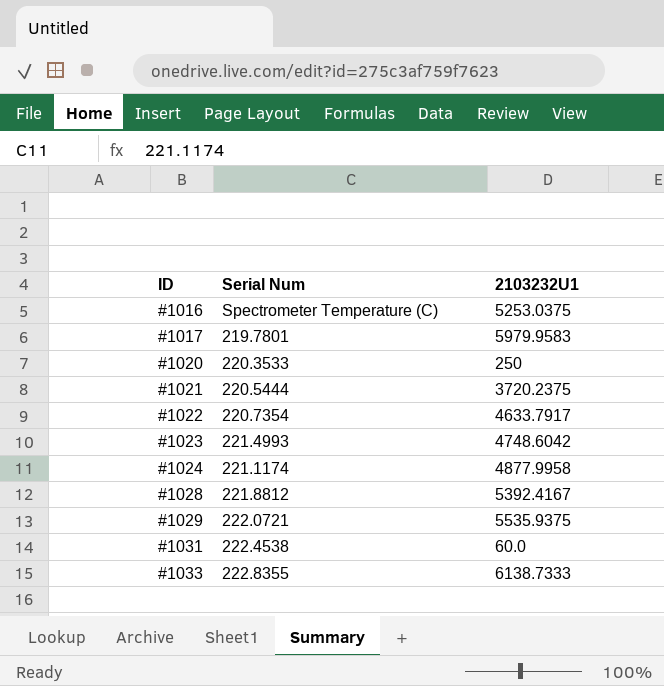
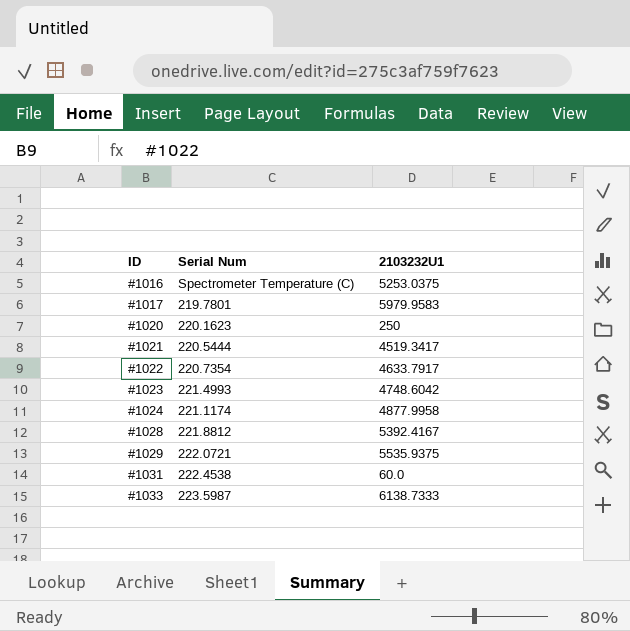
#1020 | Serial Num: 220.3533 -> 220.1623
#1021 | 2103232U1: 3720.2375 -> 4519.3417
#1033 | Serial Num: 222.8355 -> 223.5987

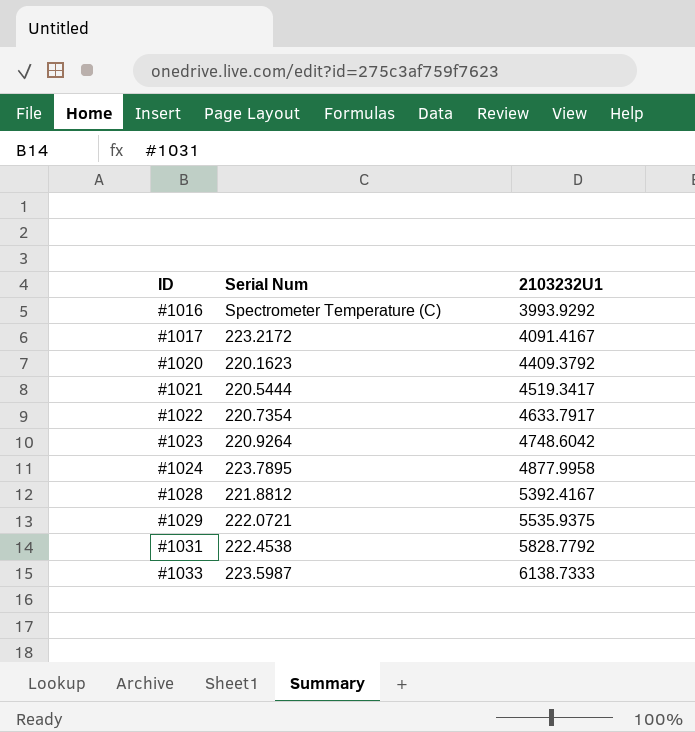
#1016 | 2103232U1: 5253.0375 -> 3993.9292
#1017 | Serial Num: 219.7801 -> 223.2172
#1017 | 2103232U1: 5979.9583 -> 4091.4167
#1020 | 2103232U1: 250 -> 4409.3792
#1023 | Serial Num: 221.4993 -> 220.9264
#1024 | Serial Num: 221.1174 -> 223.7895
#1031 | 2103232U1: 60.0 -> 5828.7792

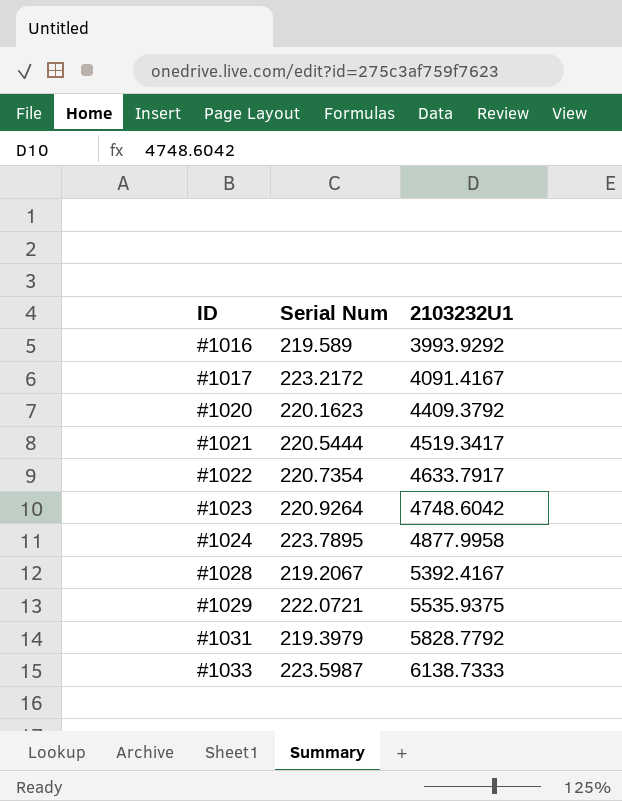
#1016 | Serial Num: Spectrometer Temperature (C) -> 219.589
#1028 | Serial Num: 221.8812 -> 219.2067
#1031 | Serial Num: 222.4538 -> 219.3979

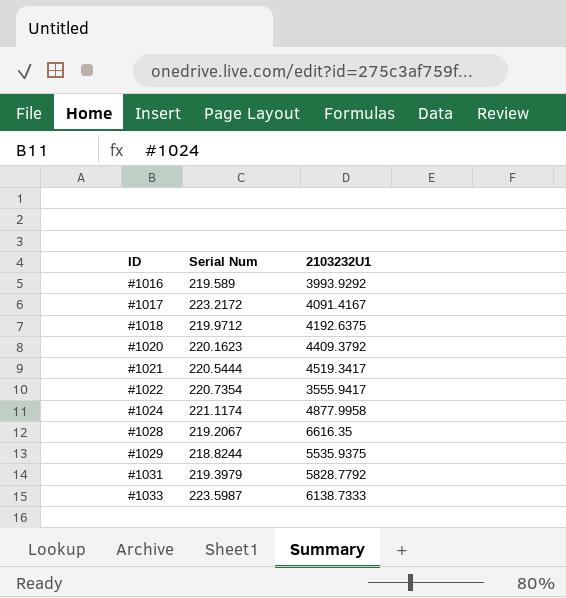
row #1023: 220.9264 | 4748.6042 -> none
row #1018: none -> 219.9712 | 4192.6375
#1022 | 2103232U1: 4633.7917 -> 3555.9417
#1024 | Serial Num: 223.7895 -> 221.1174
#1028 | 2103232U1: 5392.4167 -> 6616.35
#1029 | Serial Num: 222.0721 -> 218.8244

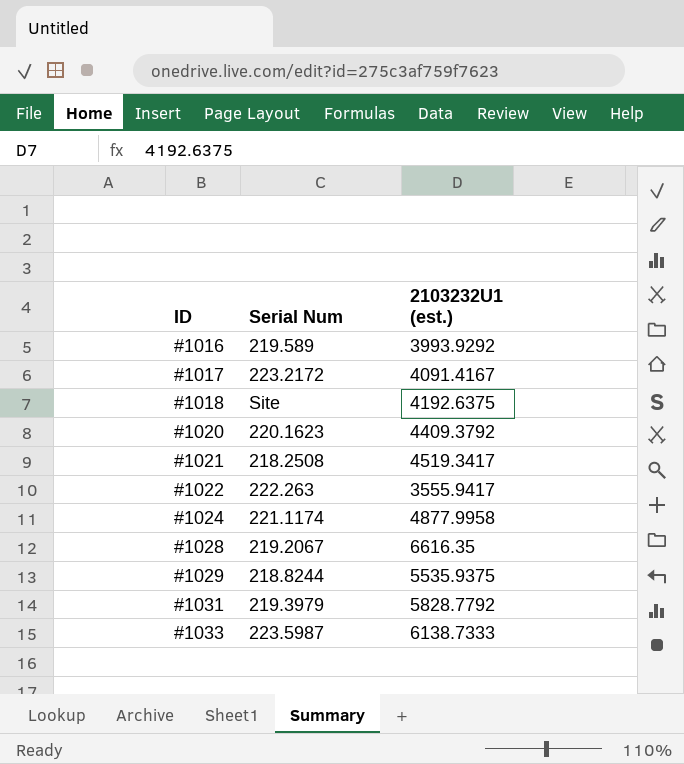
column name: 2103232U1 -> 2103232U1 (est.)
#1018 | Serial Num: 219.9712 -> Site
#1021 | Serial Num: 220.5444 -> 218.2508
#1022 | Serial Num: 220.7354 -> 222.263

